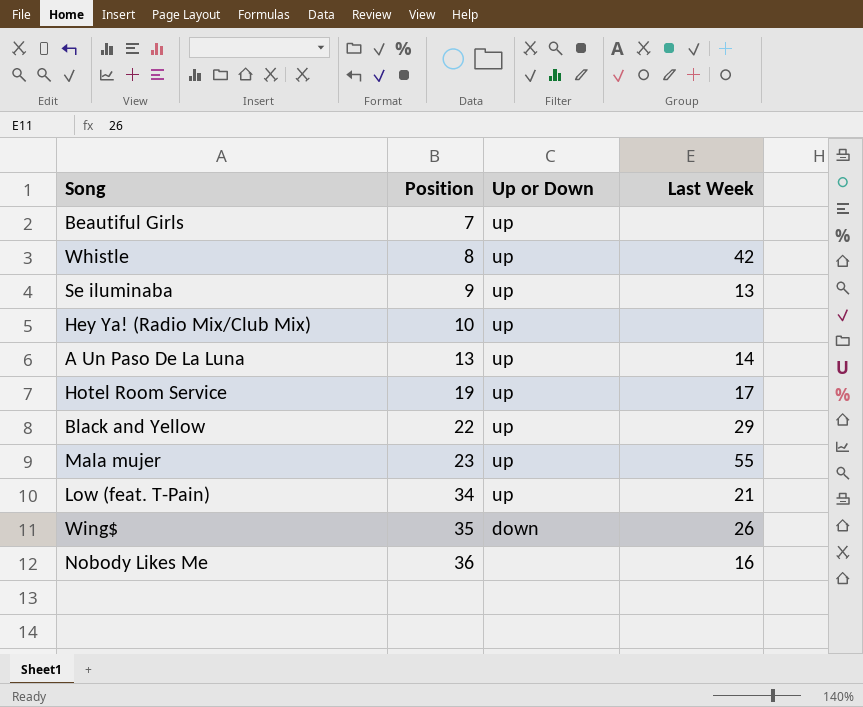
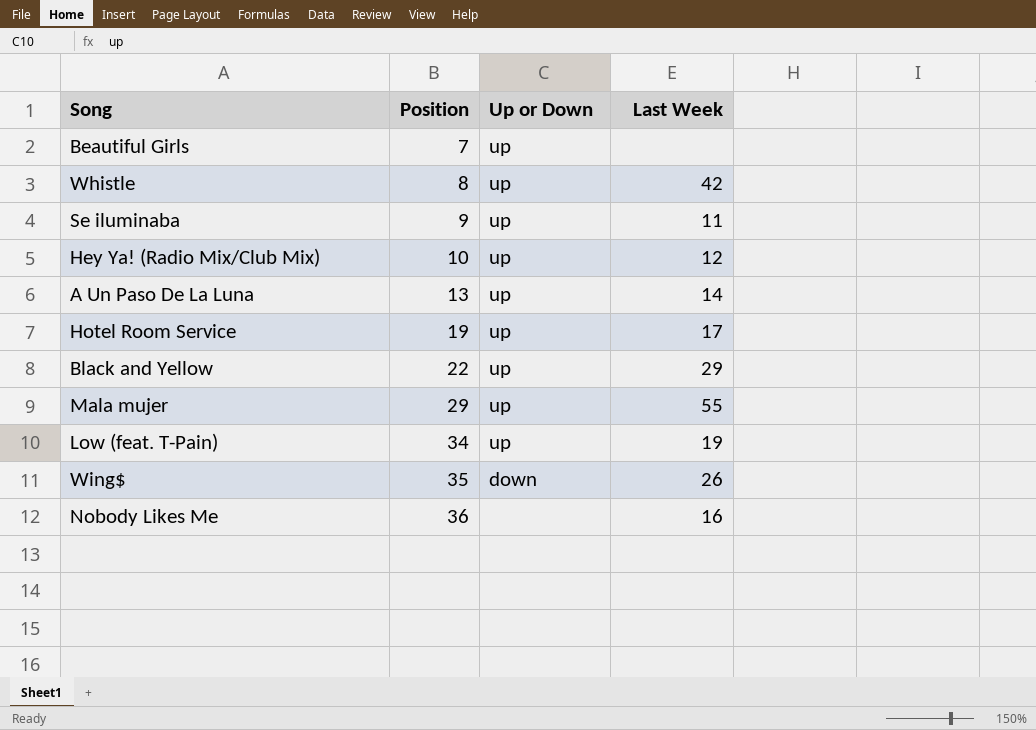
Se iluminaba | Last Week: 13 -> 11
Hey Ya! (Radio Mix/Club Mix) | Last Week: none -> 12
Mala mujer | Position: 23 -> 29
Low (feat. T-Pain) | Last Week: 21 -> 19

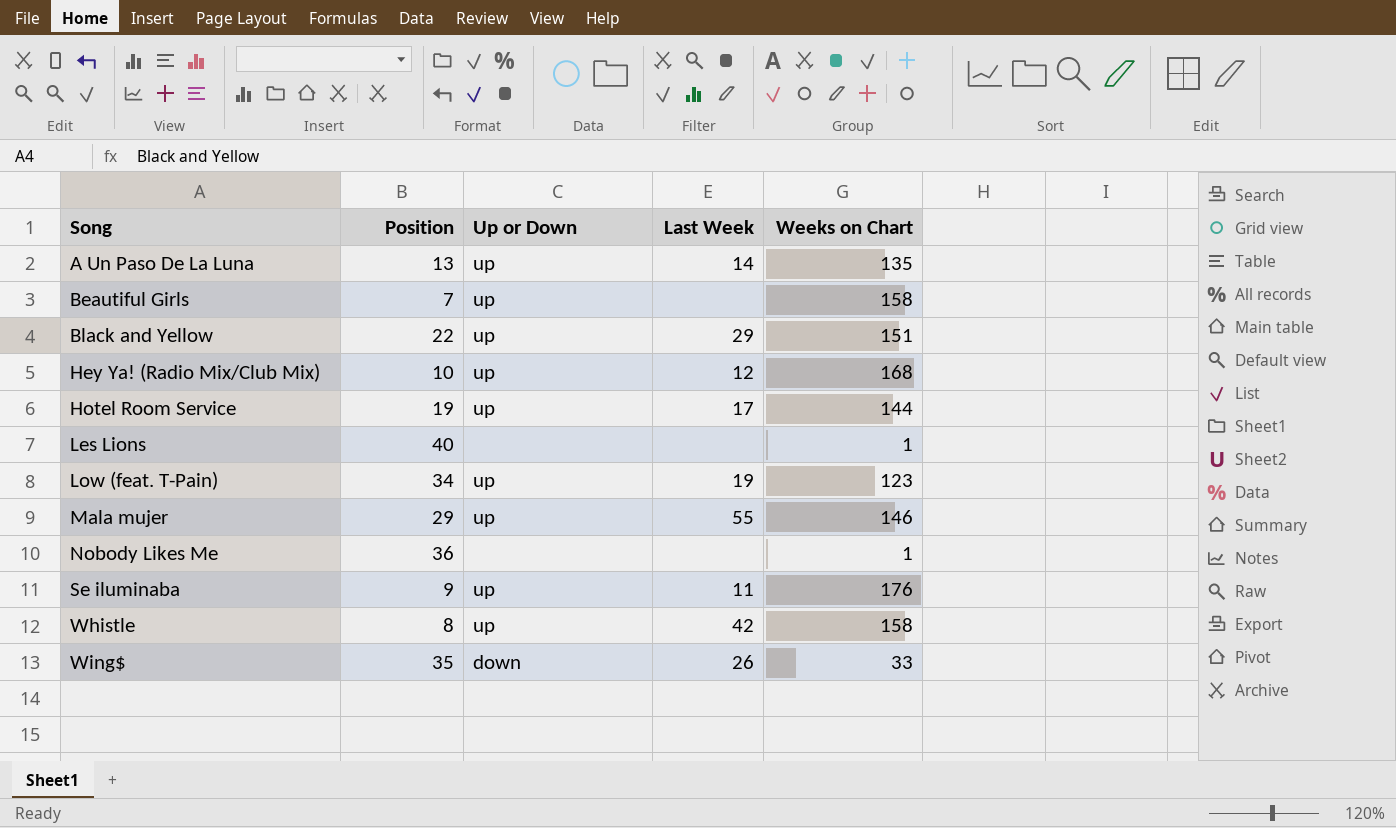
row order: Position ascending -> Song ascending
column Weeks on Chart | position: none -> 5
row Les Lions: none -> 40 | none | none | 1
Nobody Likes Me | Last Week: 16 -> none

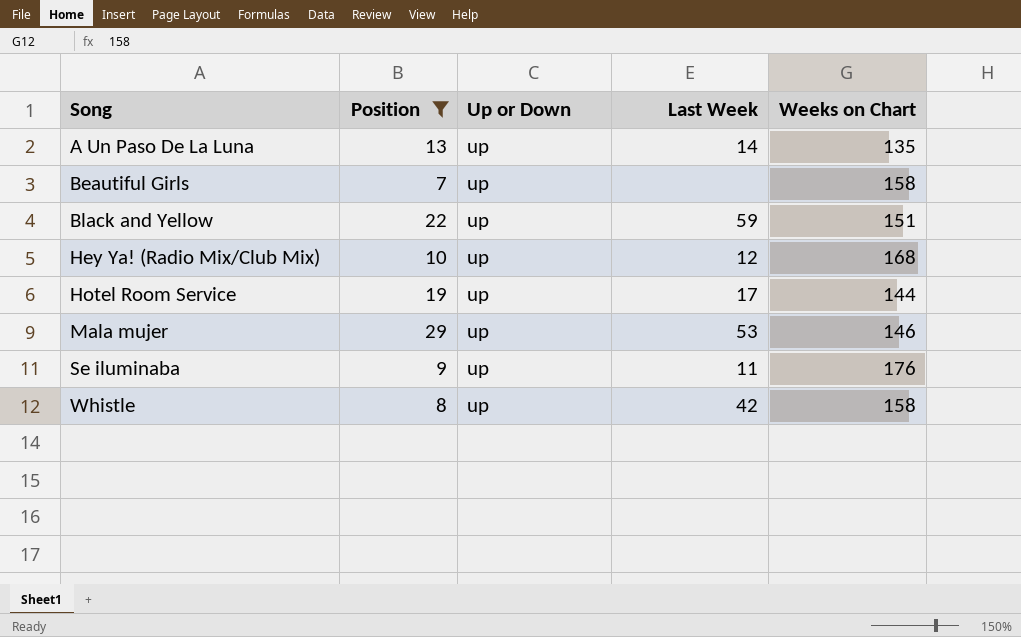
filter: none -> Position <= 29
Black and Yellow | Last Week: 29 -> 59
Mala mujer | Last Week: 55 -> 53

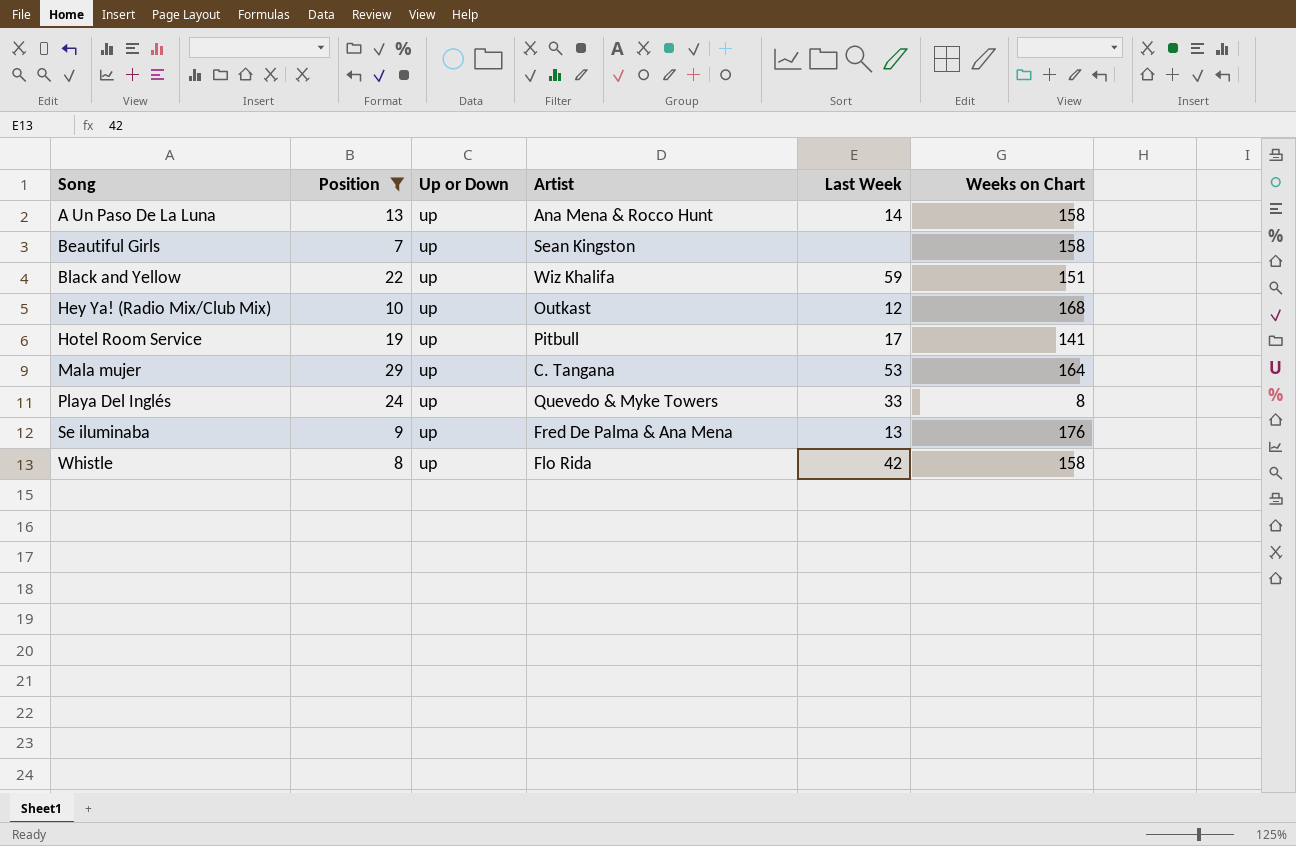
column Artist | position: none -> 4
A Un Paso De La Luna | Weeks on Chart: 135 -> 158
Hotel Room Service | Weeks on Chart: 144 -> 141
Mala mujer | Weeks on Chart: 146 -> 164
row Playa Del Inglés: none -> 24 | up | Quevedo & Myke Towers | 33 | 8
Se iluminaba | Last Week: 11 -> 13

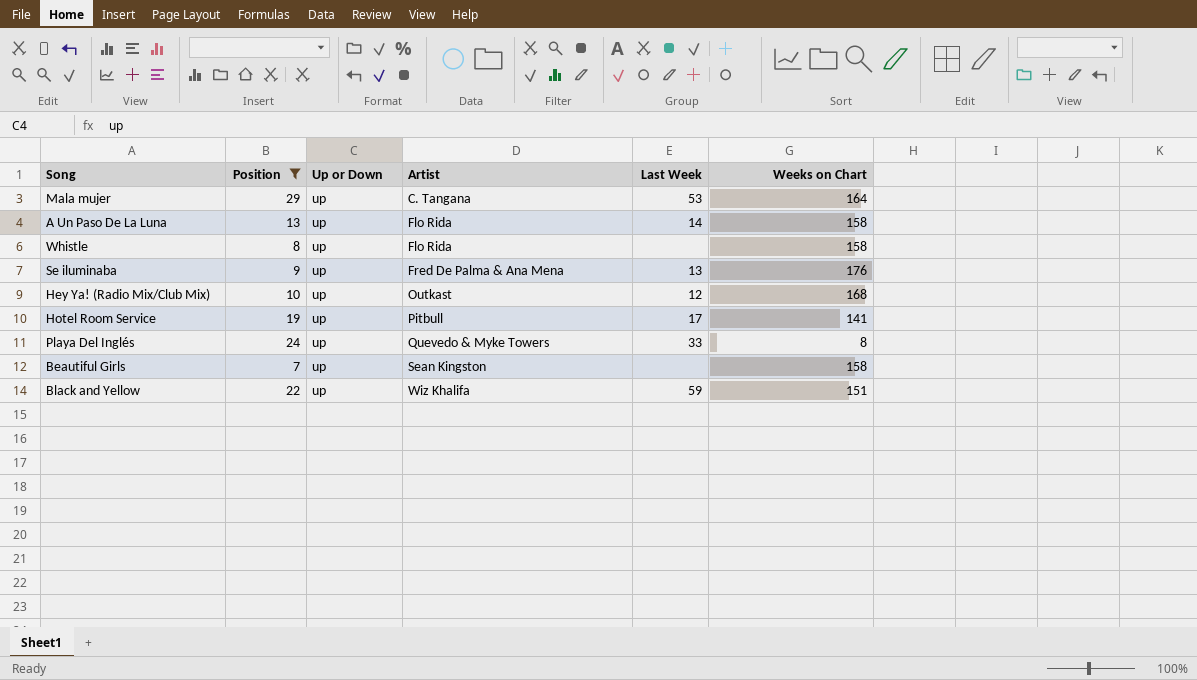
row order: Song ascending -> Artist ascending
A Un Paso De La Luna | Artist: Ana Mena & Rocco Hunt -> Flo Rida
Whistle | Last Week: 42 -> none

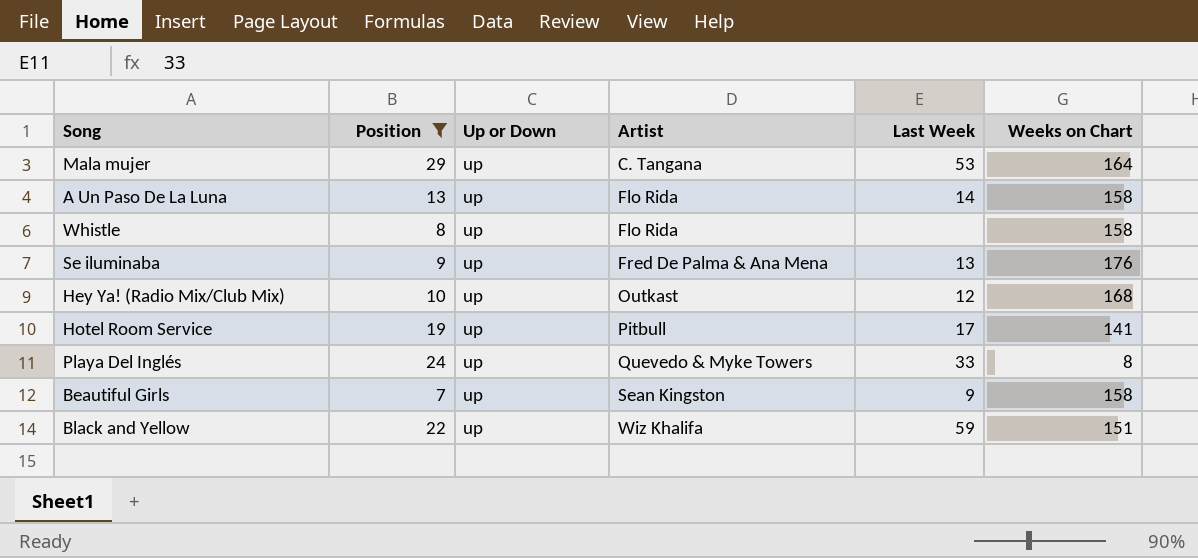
Beautiful Girls | Last Week: none -> 9

